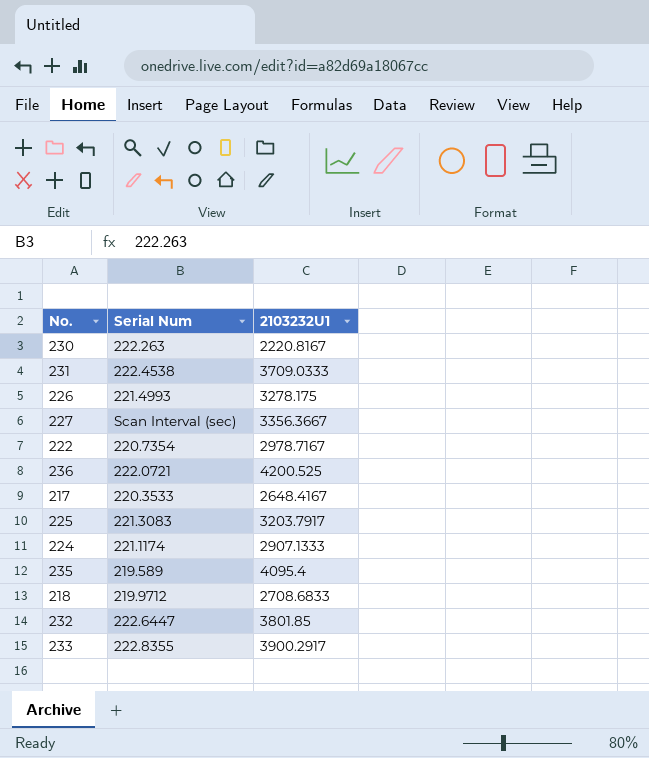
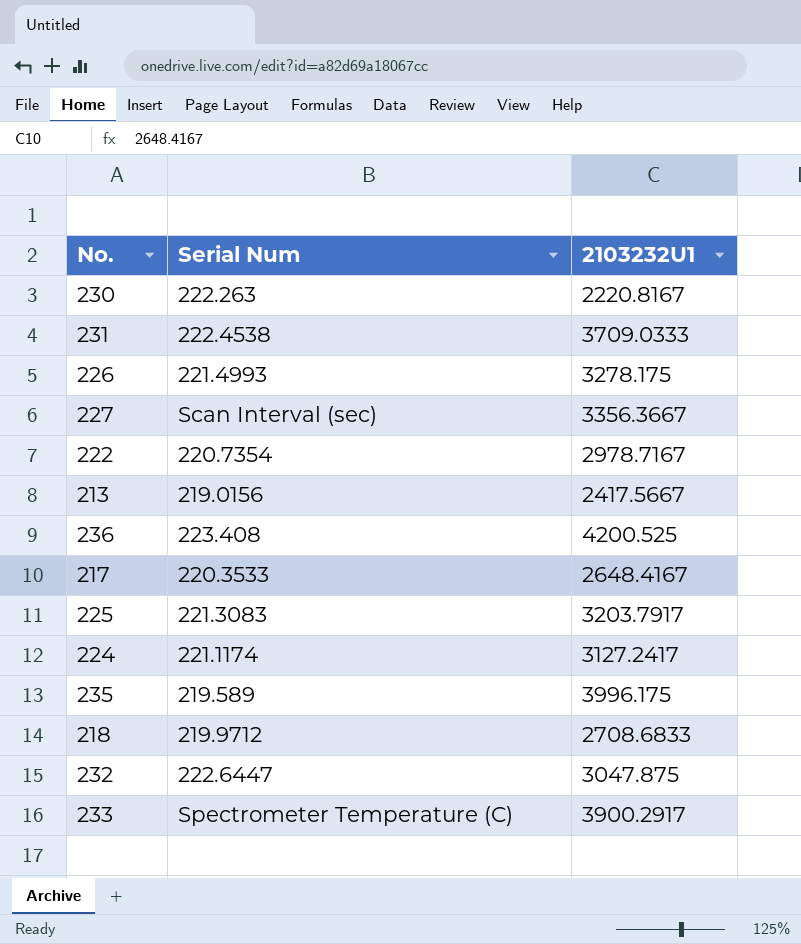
row 213: none -> 219.0156 | 2417.5667
236 | Serial Num: 222.0721 -> 223.408
224 | 2103232U1: 2907.1333 -> 3127.2417
235 | 2103232U1: 4095.4 -> 3996.175
232 | 2103232U1: 3801.85 -> 3047.875
233 | Serial Num: 222.8355 -> Spectrometer Temperature (C)

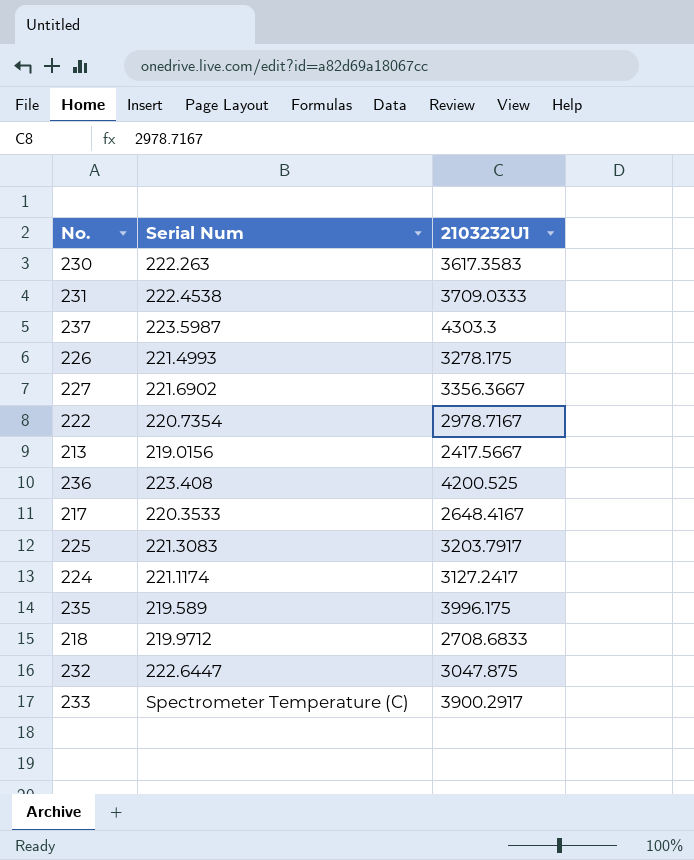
230 | 2103232U1: 2220.8167 -> 3617.3583
row 237: none -> 223.5987 | 4303.3
227 | Serial Num: Scan Interval (sec) -> 221.6902

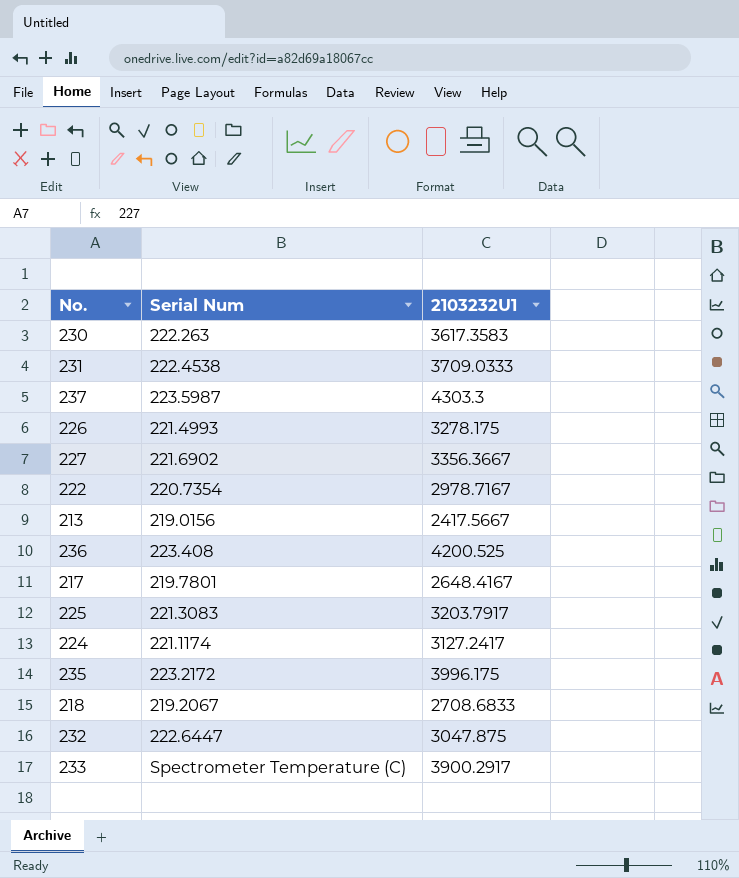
217 | Serial Num: 220.3533 -> 219.7801
235 | Serial Num: 219.589 -> 223.2172
218 | Serial Num: 219.9712 -> 219.2067

